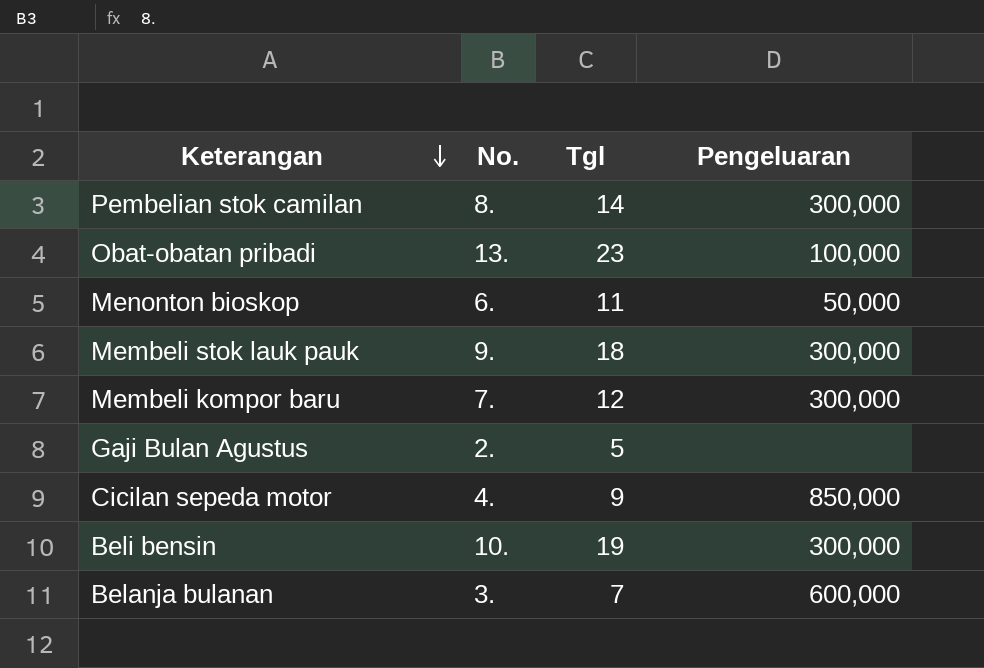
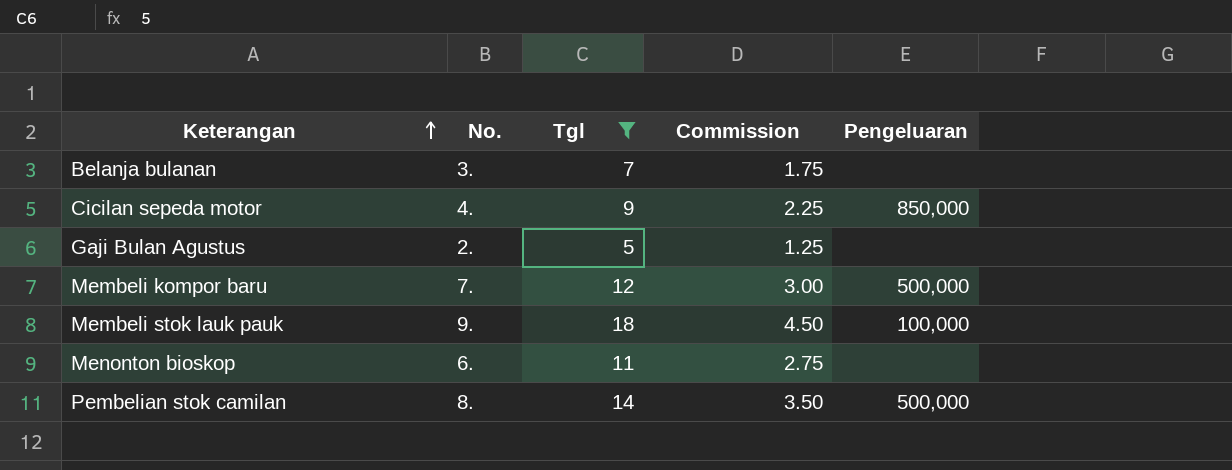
filter: none -> Tgl <= 18
row order: Keterangan descending -> Keterangan ascending
column Commission | formula: none -> [Tgl] * 0.25
Belanja bulanan | Pengeluaran: 600,000 -> none
Membeli kompor baru | Pengeluaran: 300,000 -> 500,000
Membeli stok lauk pauk | Pengeluaran: 300,000 -> 100,000
Menonton bioskop | Pengeluaran: 50,000 -> none
Pembelian stok camilan | Pengeluaran: 300,000 -> 500,000

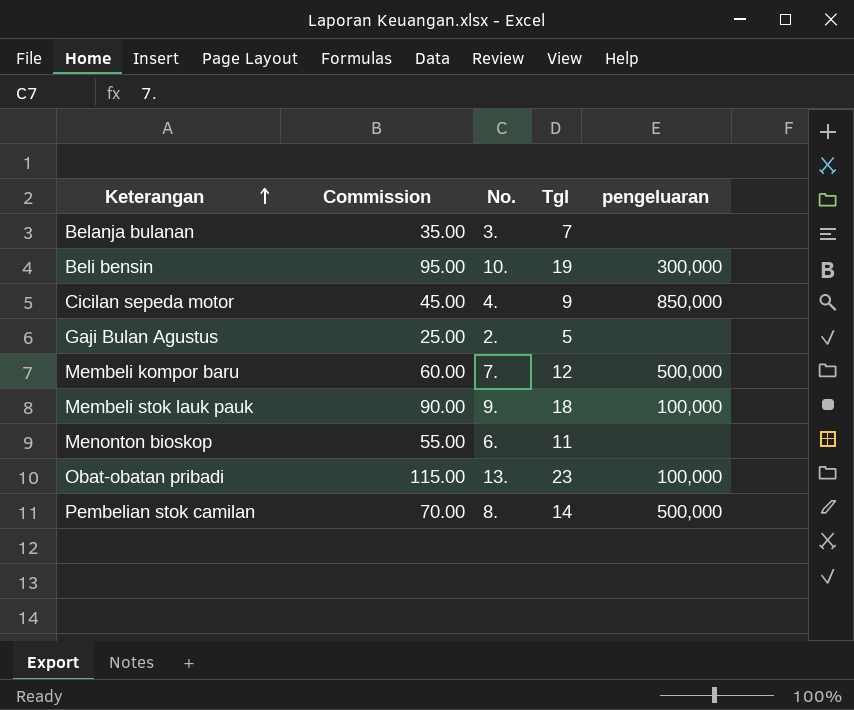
filter: Tgl <= 18 -> none
column Commission | formula: [Tgl] * 0.25 -> [Tgl] * 5
column Commission | position: 4 -> 2
column name: Pengeluaran -> pengeluaran

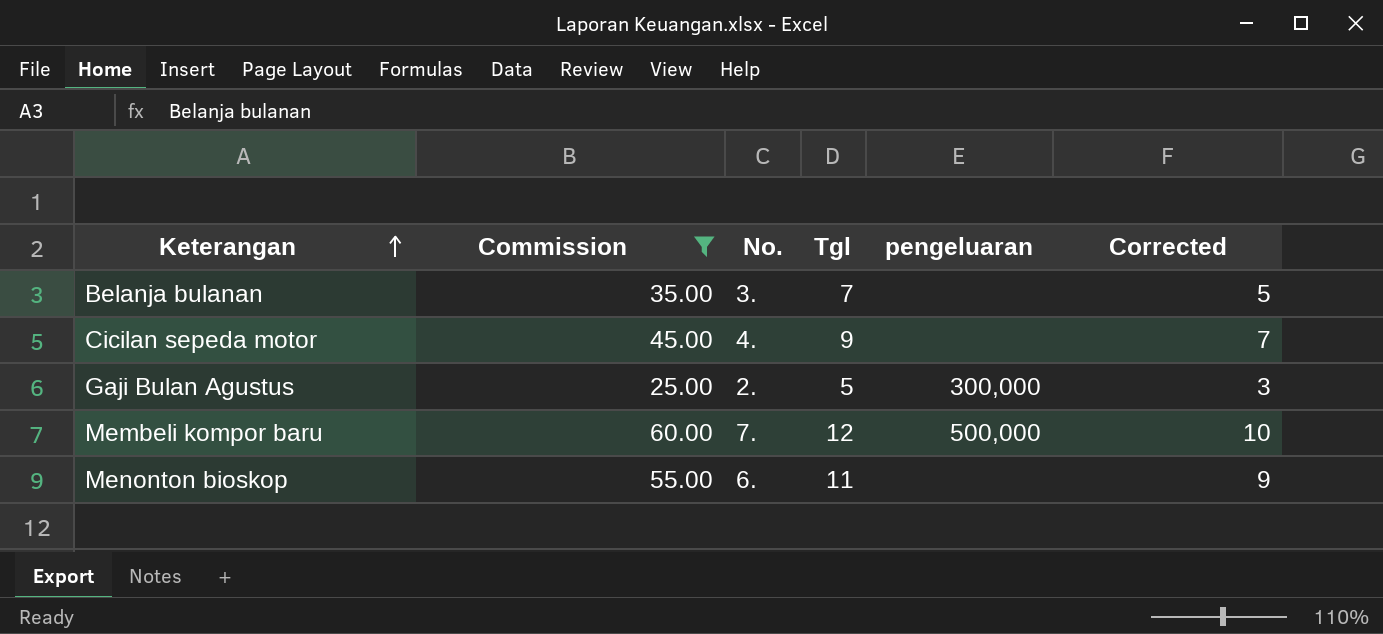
filter: none -> Commission <= 60.00
column Corrected | formula: none -> [Tgl] - 2
Cicilan sepeda motor | pengeluaran: 850,000 -> none
Gaji Bulan Agustus | pengeluaran: none -> 300,000

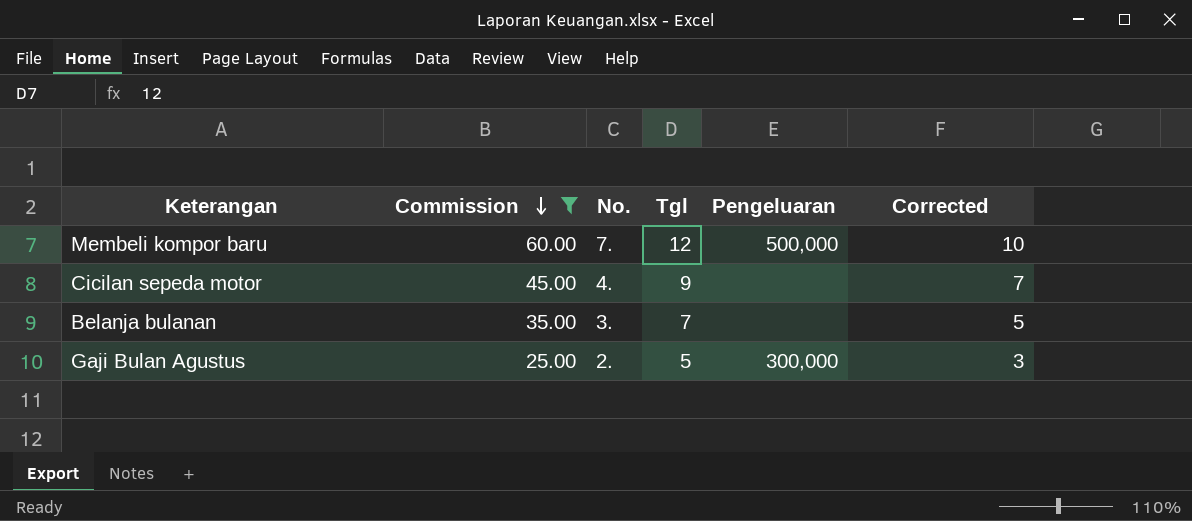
row order: Keterangan ascending -> Commission descending
column name: pengeluaran -> Pengeluaran
row Menonton bioskop: 55.00 | 6. | 11 | none | 9 -> none

